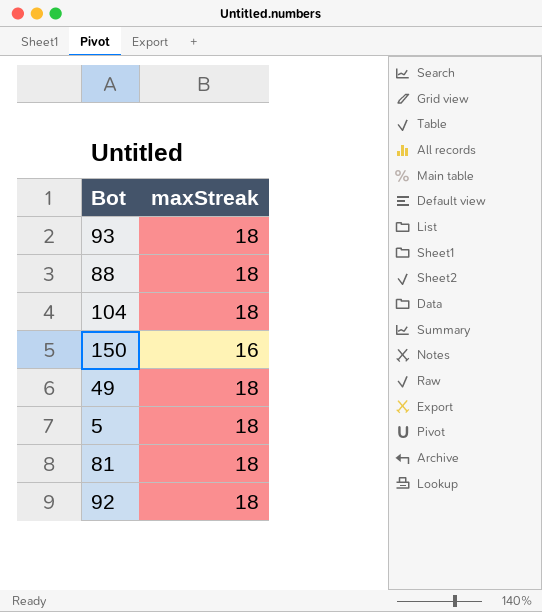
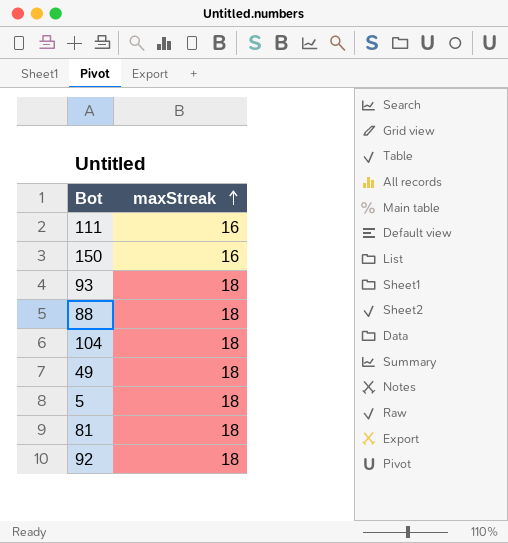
row order: none -> maxStreak ascending
row 111: none -> 16

